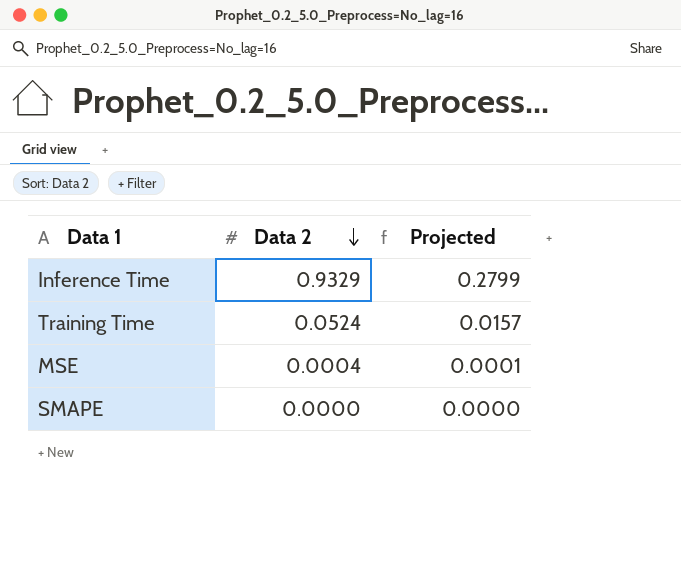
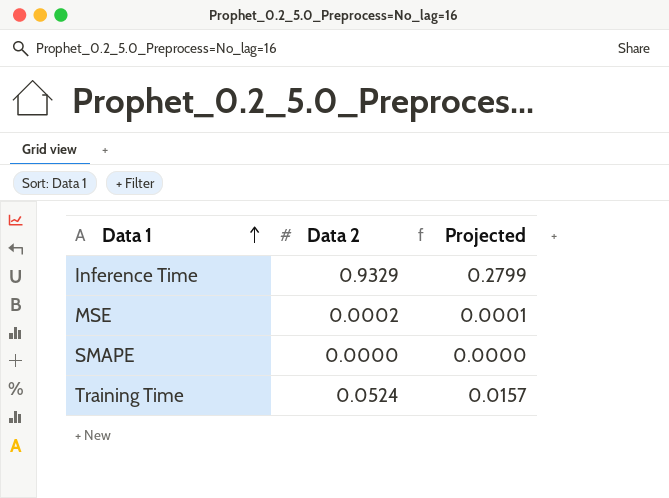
row order: Data 2 descending -> Data 1 ascending
MSE | Data 2: 0.0004 -> 0.0002

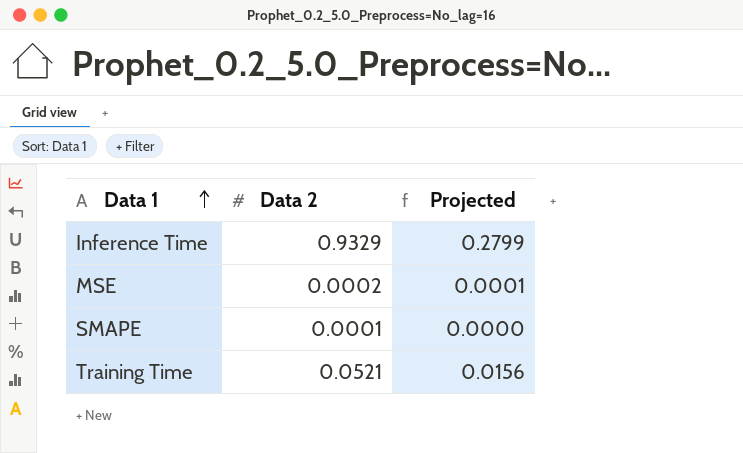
SMAPE | Data 2: 0.0000 -> 0.0001
Training Time | Data 2: 0.0524 -> 0.0521
Training Time | Projected: 0.0157 -> 0.0156

